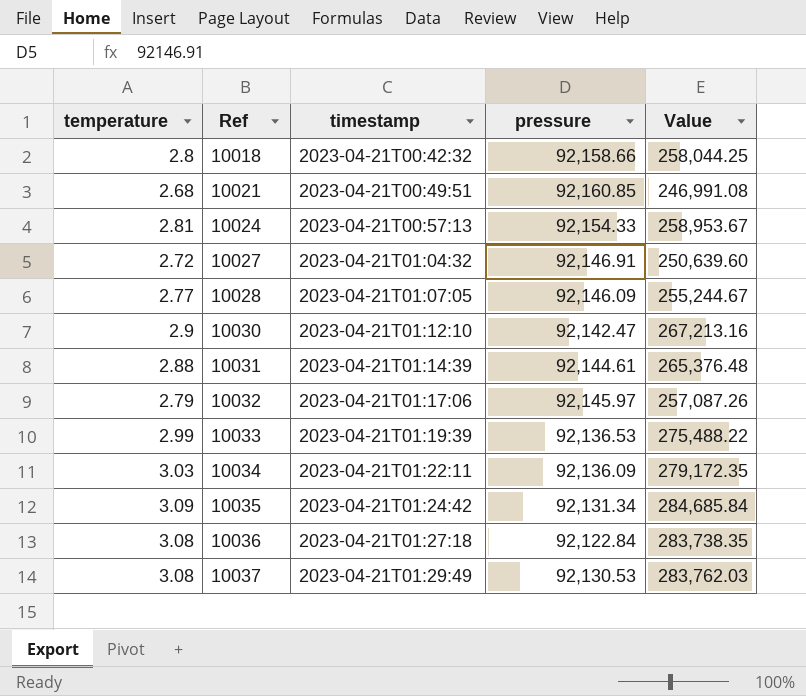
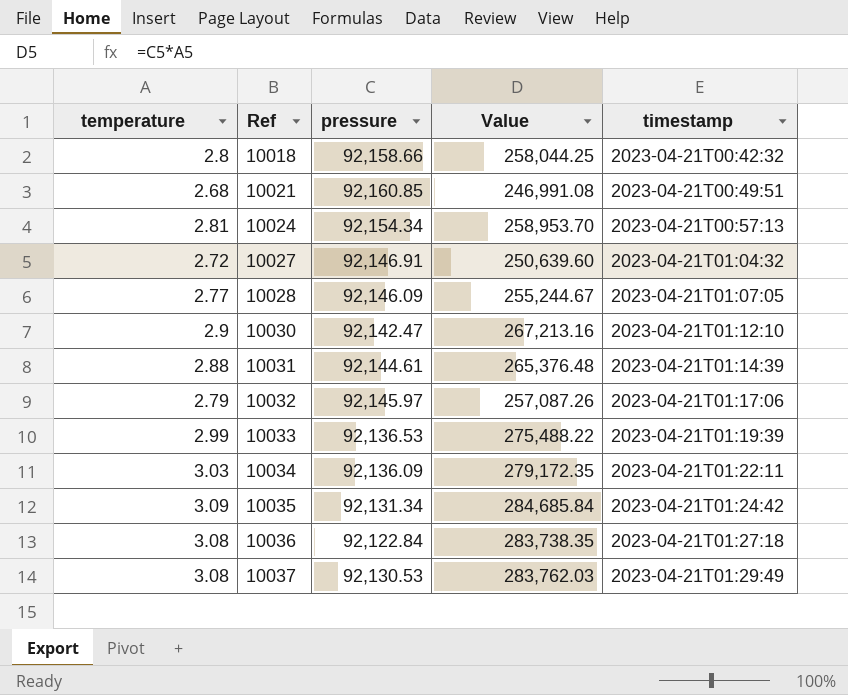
column timestamp | position: 3 -> 5
10024 | pressure: 92,154.33 -> 92,154.34
10024 | Value: 258,953.67 -> 258,953.70

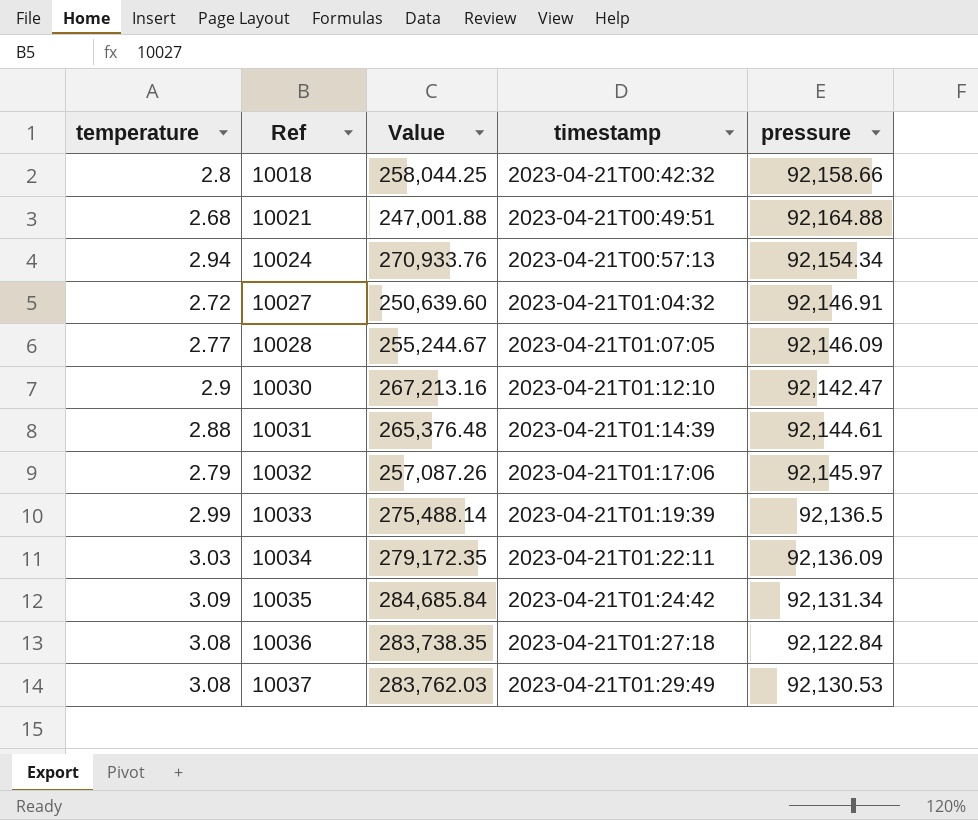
column pressure | position: 3 -> 5
10021 | Value: 246,991.08 -> 247,001.88
10021 | pressure: 92,160.85 -> 92,164.88
10024 | temperature: 2.81 -> 2.94
10024 | Value: 258,953.70 -> 270,933.76
10033 | Value: 275,488.22 -> 275,488.14
10033 | pressure: 92,136.53 -> 92,136.5

